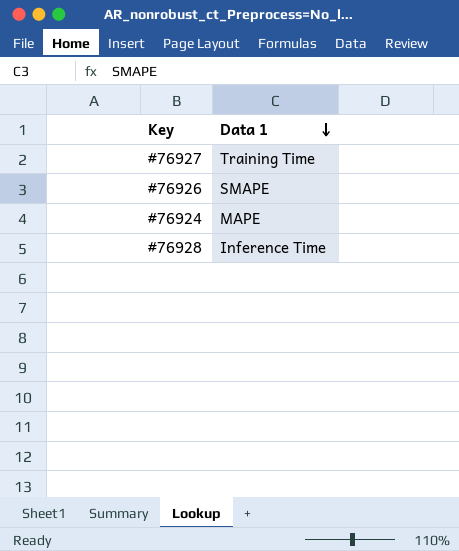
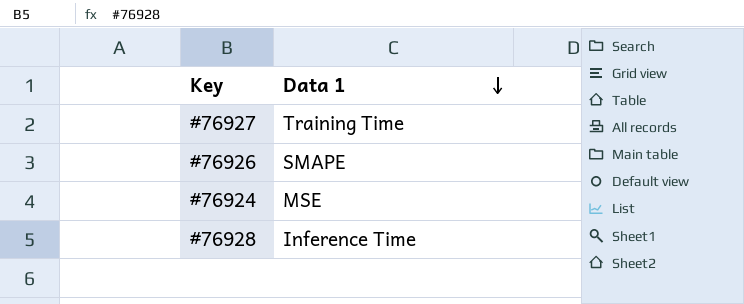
#76924 | Data 1: MAPE -> MSE

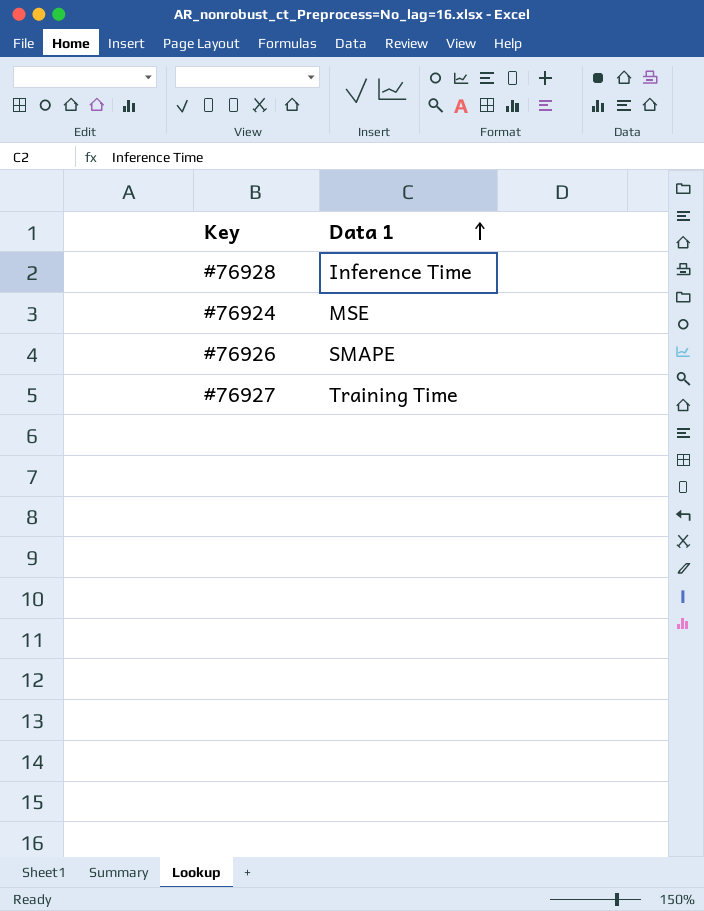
row order: Data 1 descending -> Data 1 ascending

